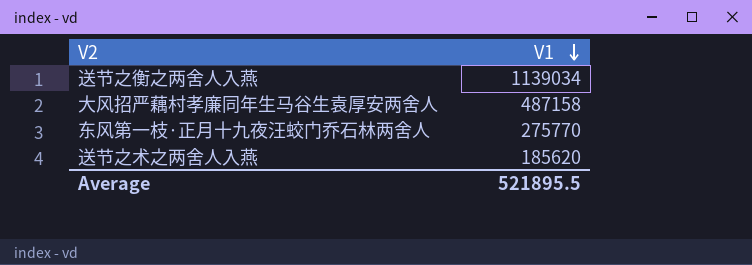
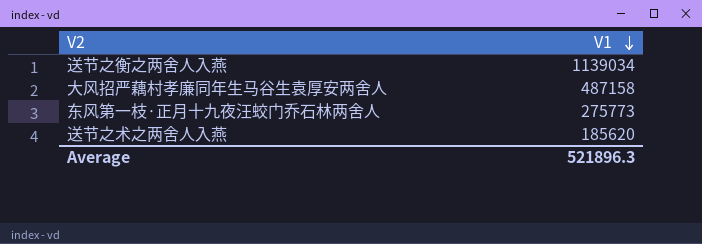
东风第一枝·正月十九夜汪蛟门乔石林两舍人 | V1: 275770 -> 275773
Average | V1: 521895.5 -> 521896.3

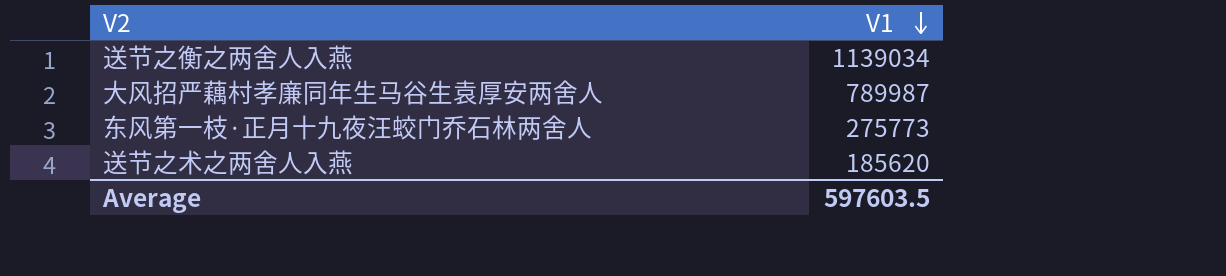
大风招严藕村孝廉同年生马谷生袁厚安两舍人 | V1: 487158 -> 789987
Average | V1: 521896.3 -> 597603.5

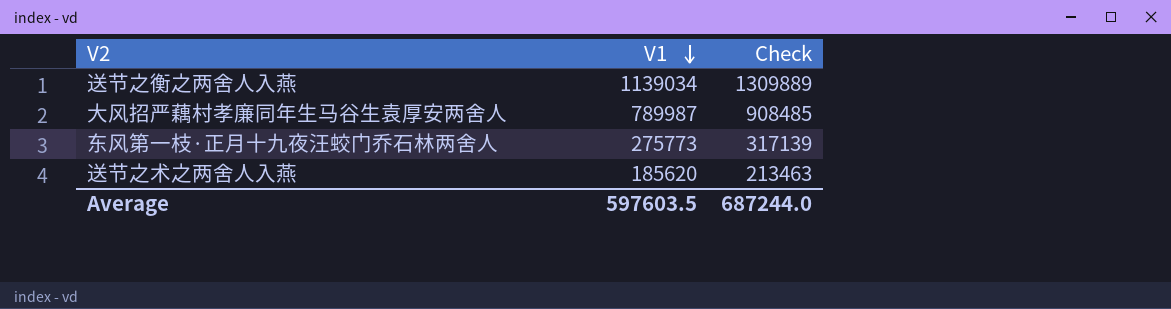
column Check | formula: none -> [V1] * 1.15

